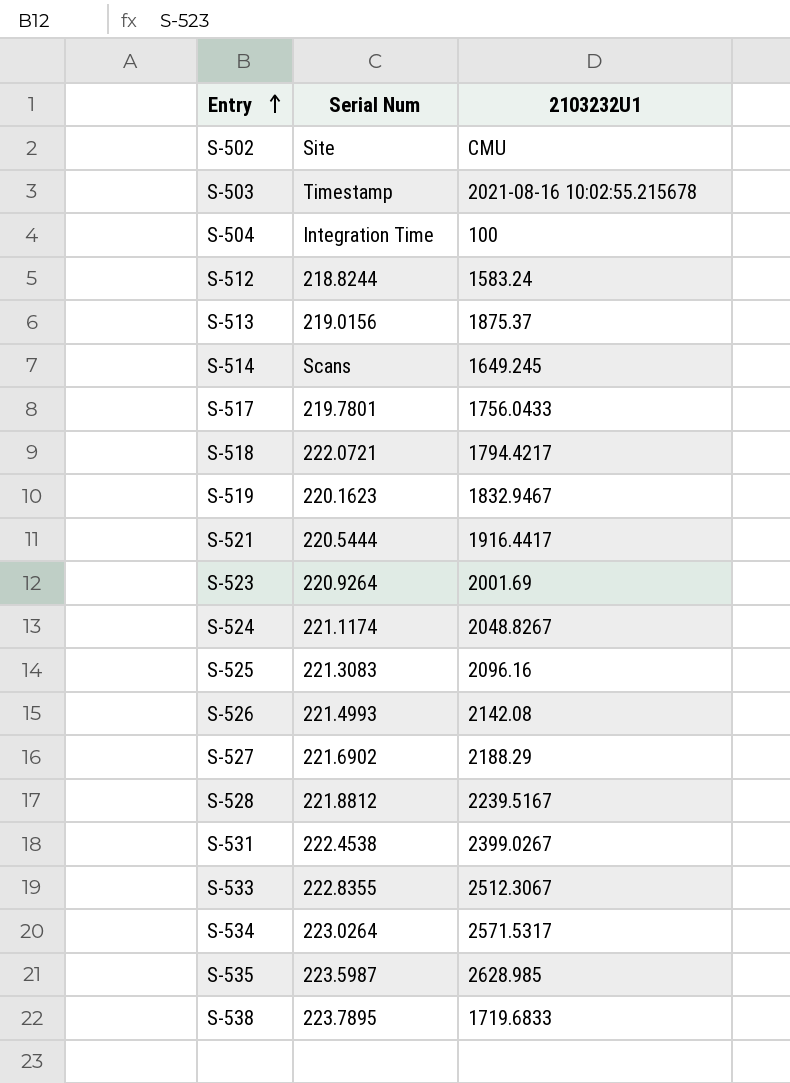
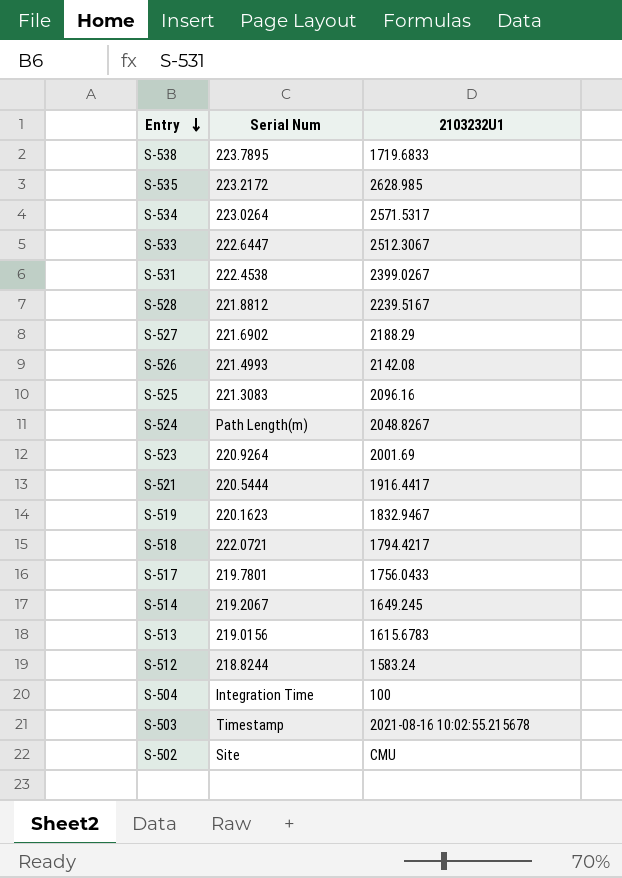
row order: Entry ascending -> Entry descending
S-535 | Serial Num: 223.5987 -> 223.2172
S-533 | Serial Num: 222.8355 -> 222.6447
S-524 | Serial Num: 221.1174 -> Path Length(m)
S-514 | Serial Num: Scans -> 219.2067
S-513 | 2103232U1: 1875.37 -> 1615.6783

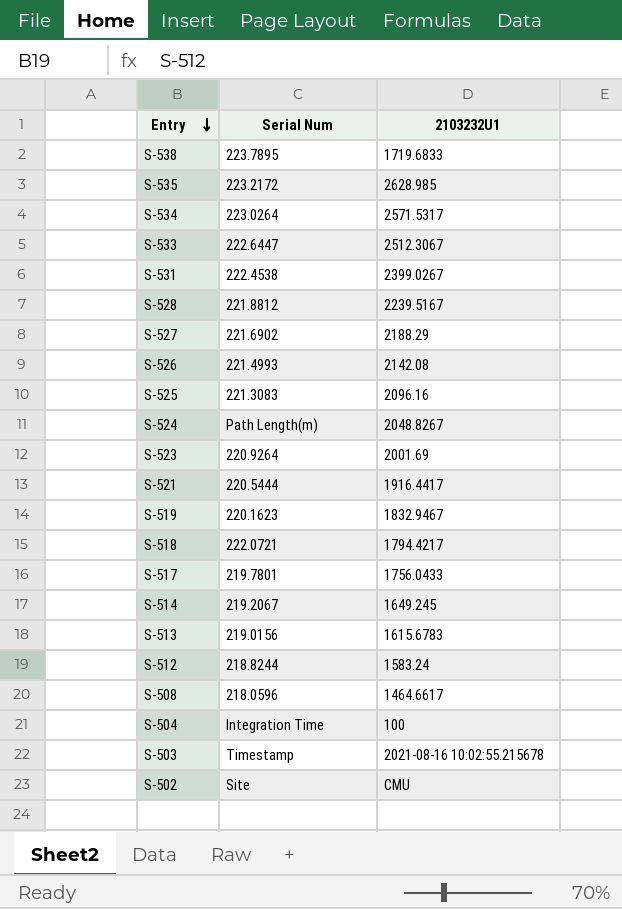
row S-508: none -> 218.0596 | 1464.6617

